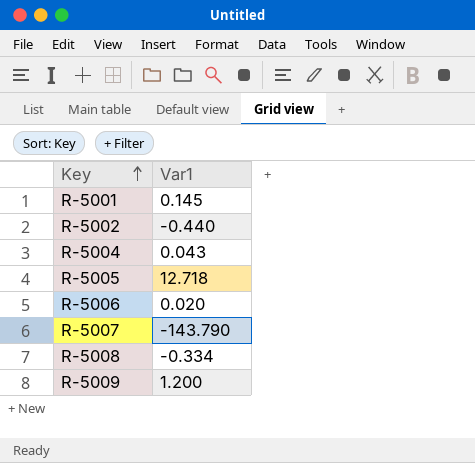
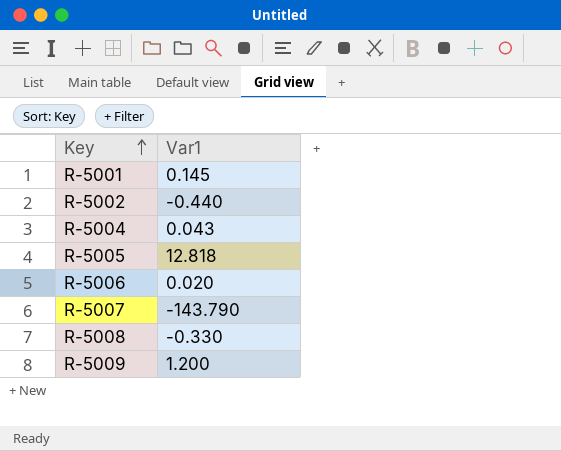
R-5005 | Var1: 12.718 -> 12.818
R-5008 | Var1: -0.334 -> -0.330

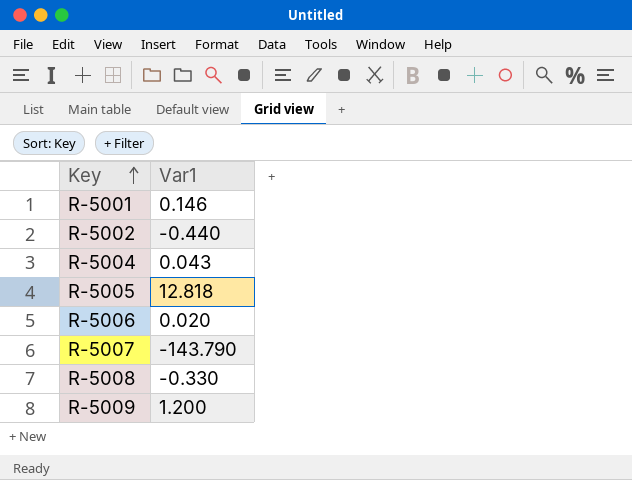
R-5001 | Var1: 0.145 -> 0.146

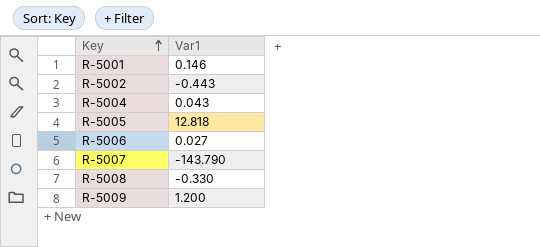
R-5002 | Var1: -0.440 -> -0.443
R-5006 | Var1: 0.020 -> 0.027

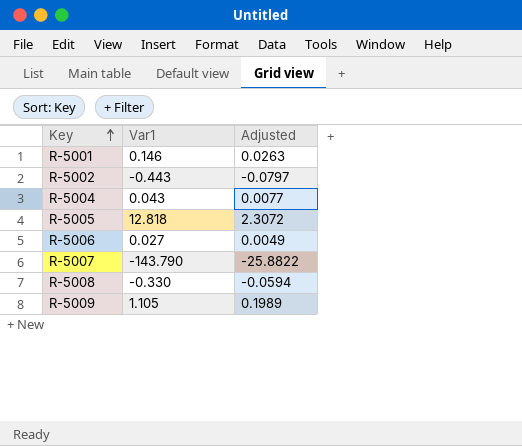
column Adjusted | formula: none -> [Var1] * 0.18
R-5009 | Var1: 1.200 -> 1.105

